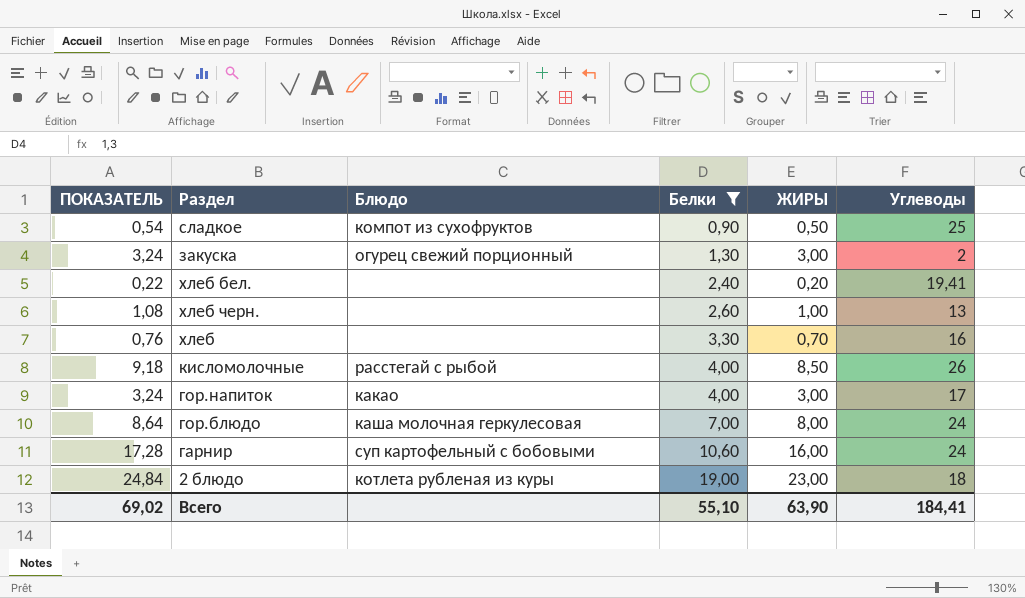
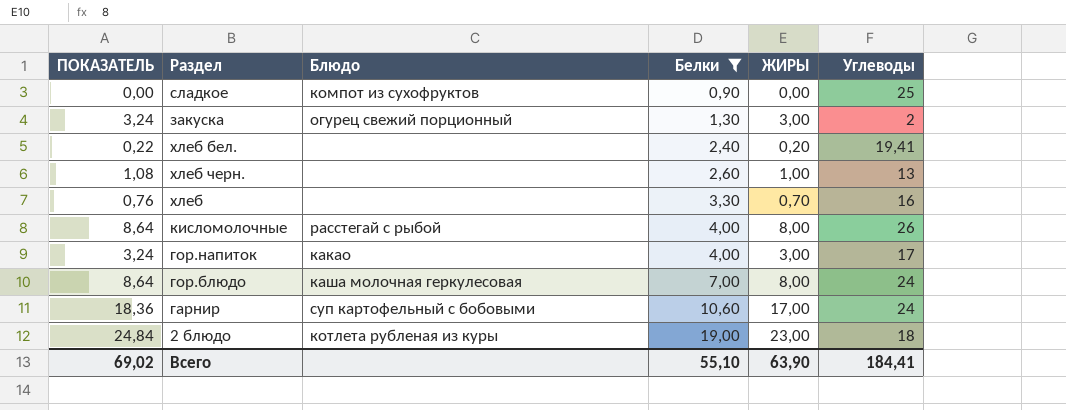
сладкое | ПОКАЗАТЕЛЬ: 0,54 -> 0,00
сладкое | ЖИРЫ: 0,50 -> 0,00
кисломолочные | ПОКАЗАТЕЛЬ: 9,18 -> 8,64
кисломолочные | ЖИРЫ: 8,50 -> 8,00
гарнир | ПОКАЗАТЕЛЬ: 17,28 -> 18,36
гарнир | ЖИРЫ: 16,00 -> 17,00

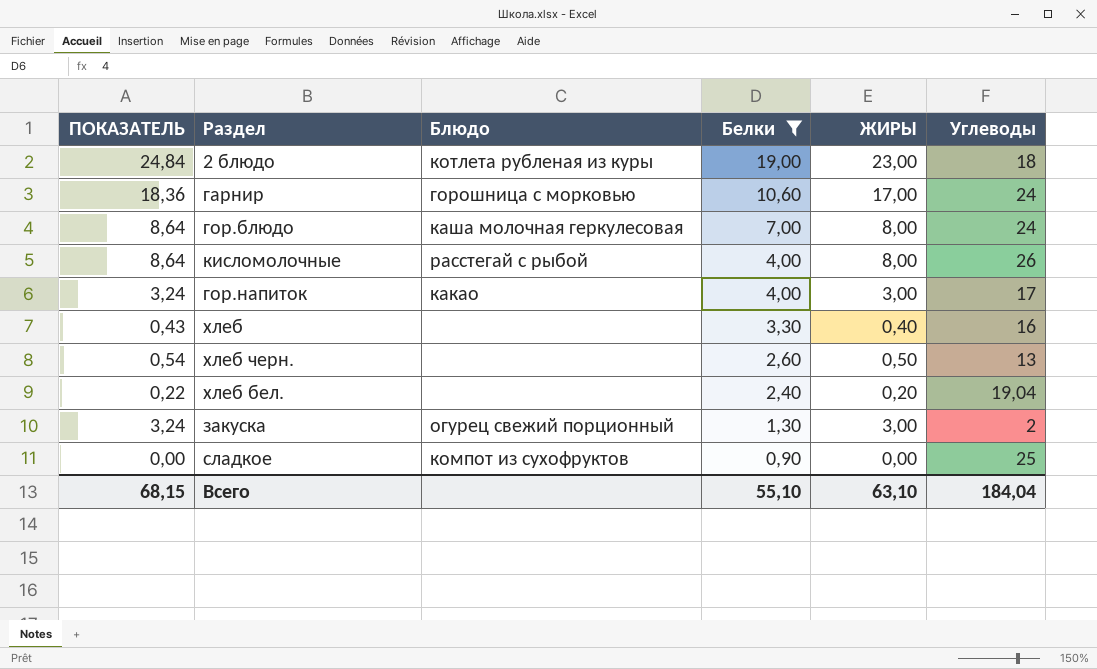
row order: Белки ascending -> Белки descending
гарнир | Блюдо: суп картофельный с бобовыми -> горошница с морковью
хлеб | ПОКАЗАТЕЛЬ: 0,76 -> 0,43
хлеб | ЖИРЫ: 0,70 -> 0,40
хлеб черн. | ПОКАЗАТЕЛЬ: 1,08 -> 0,54
хлеб черн. | ЖИРЫ: 1,00 -> 0,50
хлеб бел. | Углеводы: 19,41 -> 19,04
Всего | ПОКАЗАТЕЛЬ: 69,02 -> 68,15
Всего | ЖИРЫ: 63,90 -> 63,10
Всего | Углеводы: 184,41 -> 184,04

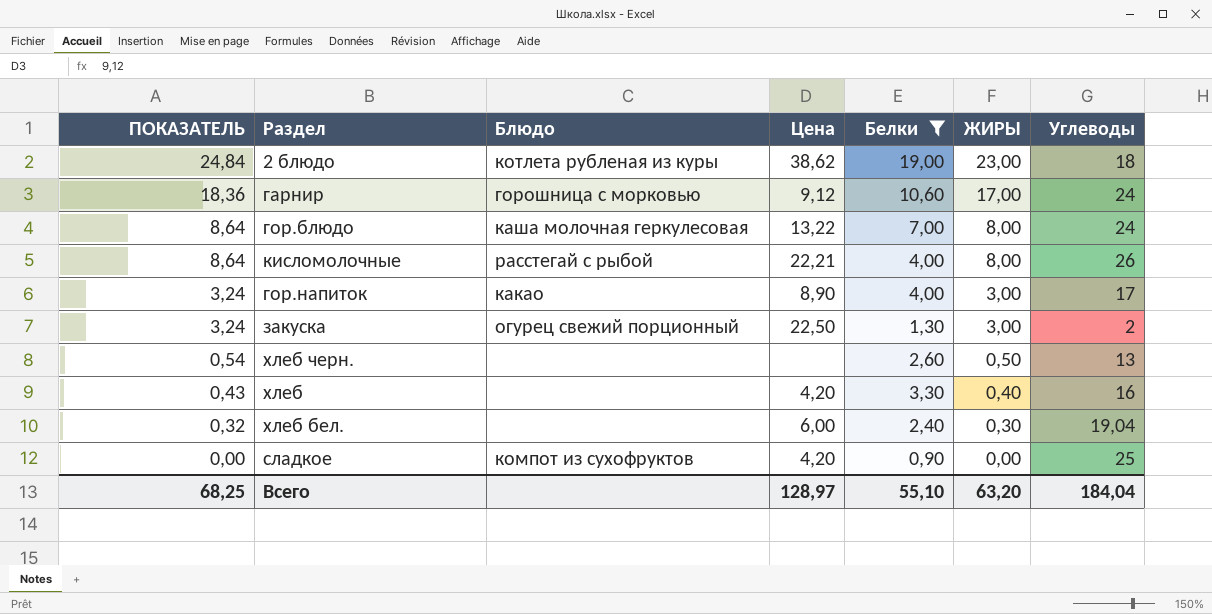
row order: Белки descending -> ПОКАЗАТЕЛЬ descending
column Цена | position: none -> 4
хлеб бел. | ПОКАЗАТЕЛЬ: 0,22 -> 0,32
хлеб бел. | ЖИРЫ: 0,20 -> 0,30
Всего | ПОКАЗАТЕЛЬ: 68,15 -> 68,25
Всего | ЖИРЫ: 63,10 -> 63,20

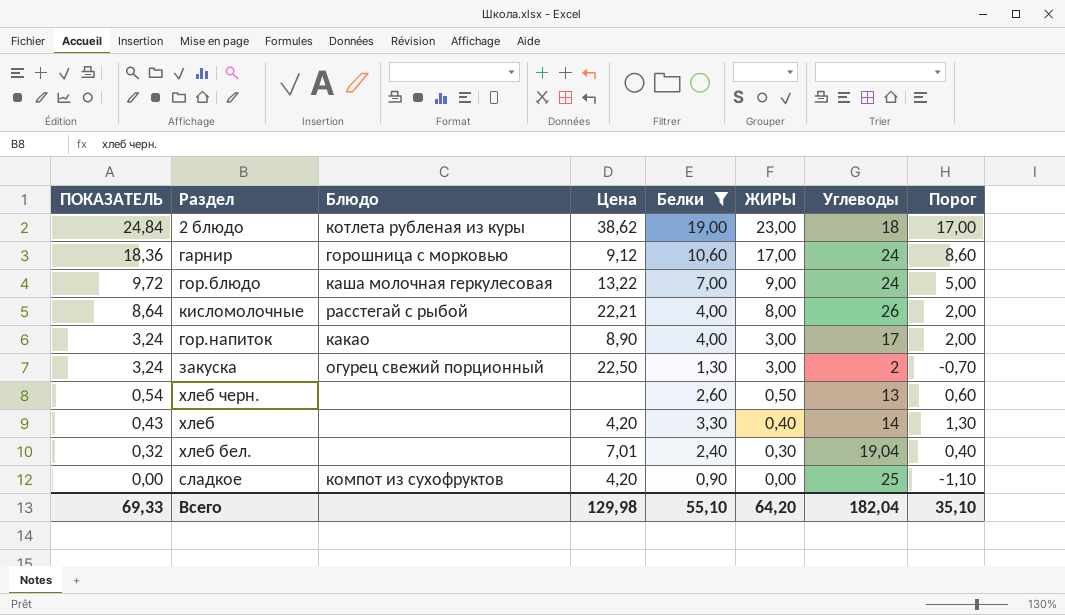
column Порог | formula: none -> [Белки] - 2
гор.блюдо | ПОКАЗАТЕЛЬ: 8,64 -> 9,72
гор.блюдо | ЖИРЫ: 8,00 -> 9,00
хлеб | Углеводы: 16 -> 14
хлеб бел. | Цена: 6,00 -> 7,01
Всего | ПОКАЗАТЕЛЬ: 68,25 -> 69,33
Всего | Цена: 128,97 -> 129,98
Всего | ЖИРЫ: 63,20 -> 64,20
Всего | Углеводы: 184,04 -> 182,04

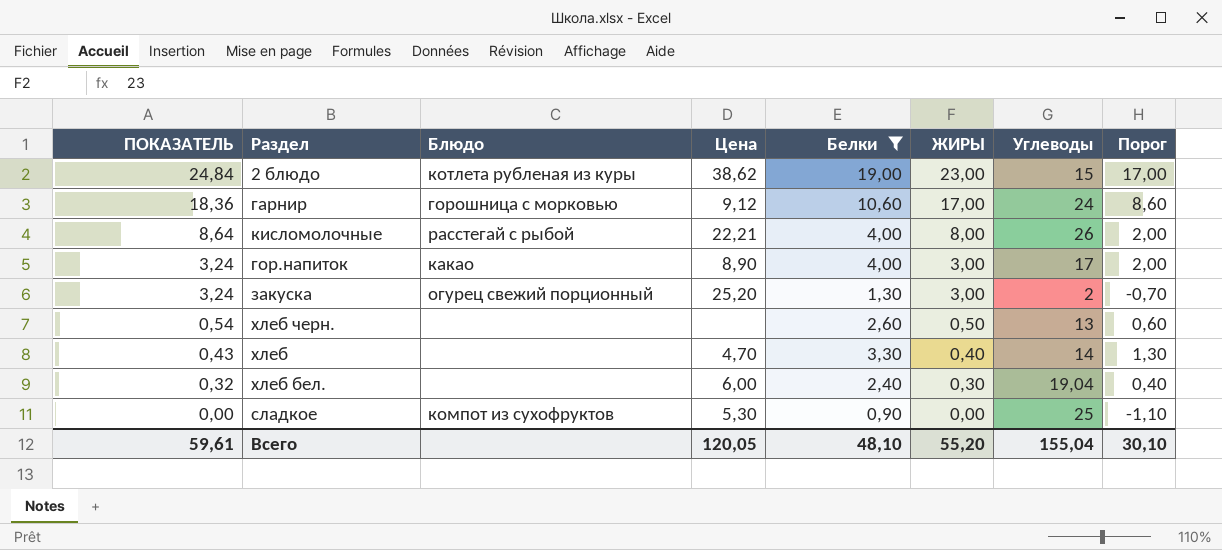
row гор.блюдо: 9,72 | каша молочная геркулесовая | 13,22 | 7,00 | 9,00 | 24 | 5,00 -> none
2 блюдо | Углеводы: 18 -> 15
закуска | Цена: 22,50 -> 25,20
хлеб | Цена: 4,20 -> 4,70
хлеб бел. | Цена: 7,01 -> 6,00
сладкое | Цена: 4,20 -> 5,30
Всего | ПОКАЗАТЕЛЬ: 69,33 -> 59,61
Всего | Цена: 129,98 -> 120,05
Всего | Белки: 55,10 -> 48,10
Всего | ЖИРЫ: 64,20 -> 55,20
Всего | Углеводы: 182,04 -> 155,04
Всего | Порог: 35,10 -> 30,10

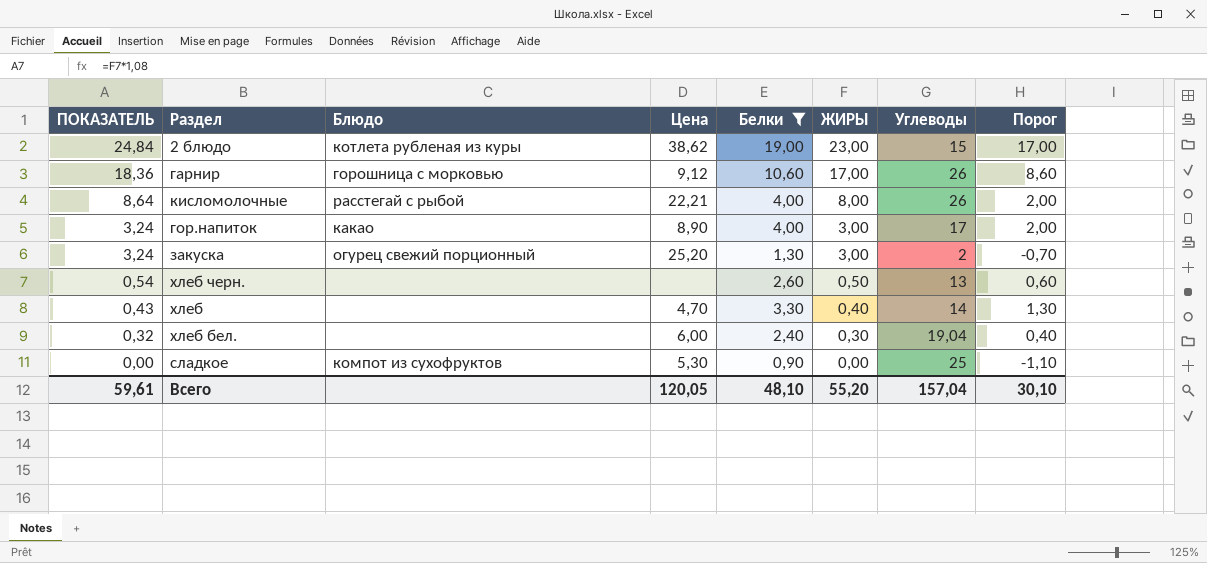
гарнир | Углеводы: 24 -> 26
Всего | Углеводы: 155,04 -> 157,04

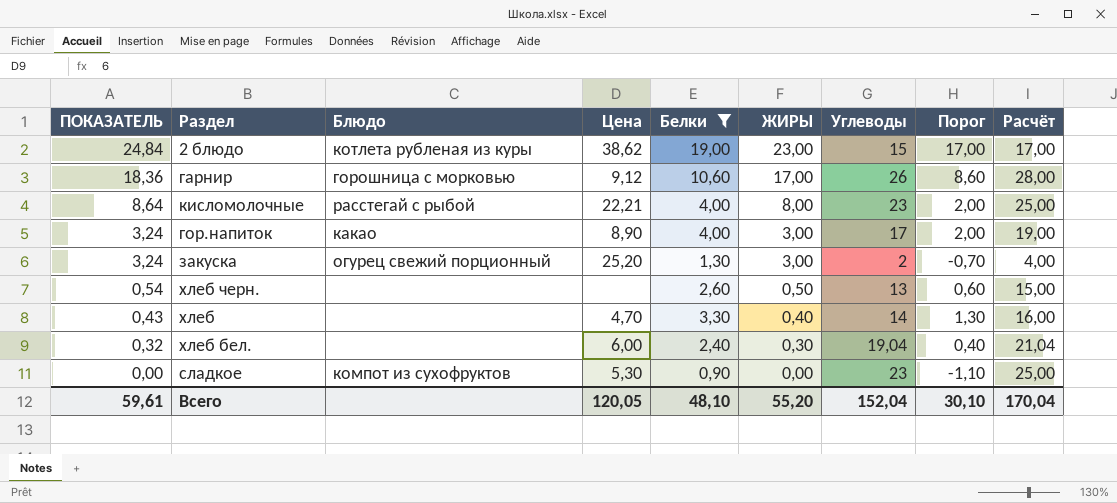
column Расчёт | formula: none -> [Углеводы] + 2
кисломолочные | Углеводы: 26 -> 23
сладкое | Углеводы: 25 -> 23
Всего | Углеводы: 157,04 -> 152,04

